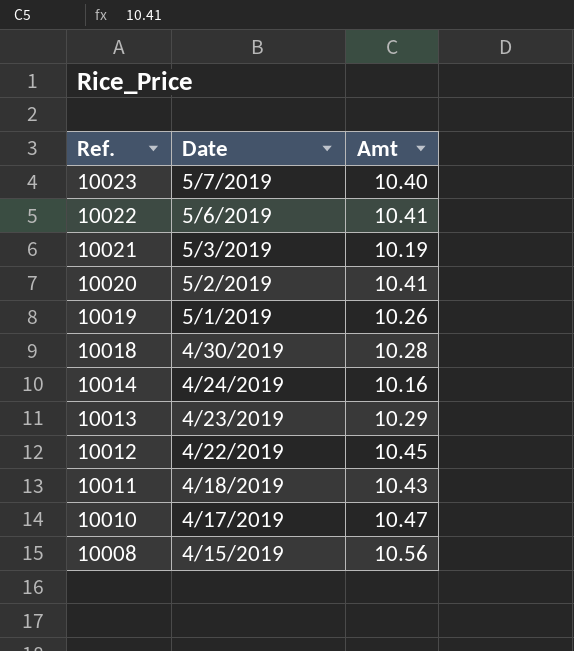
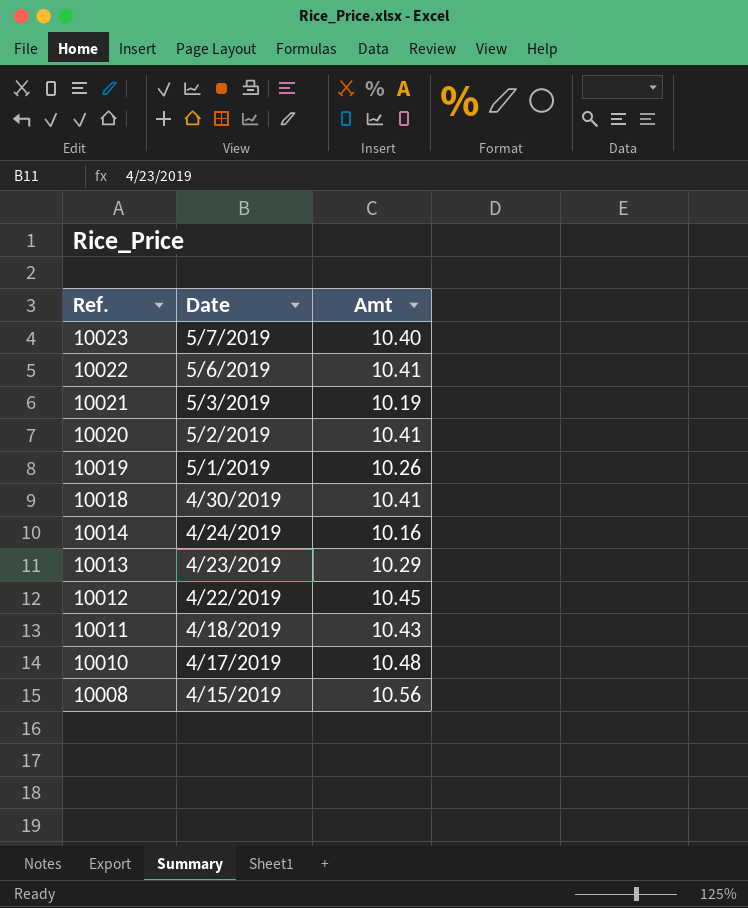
10018 | Amt: 10.28 -> 10.41
10010 | Amt: 10.47 -> 10.48

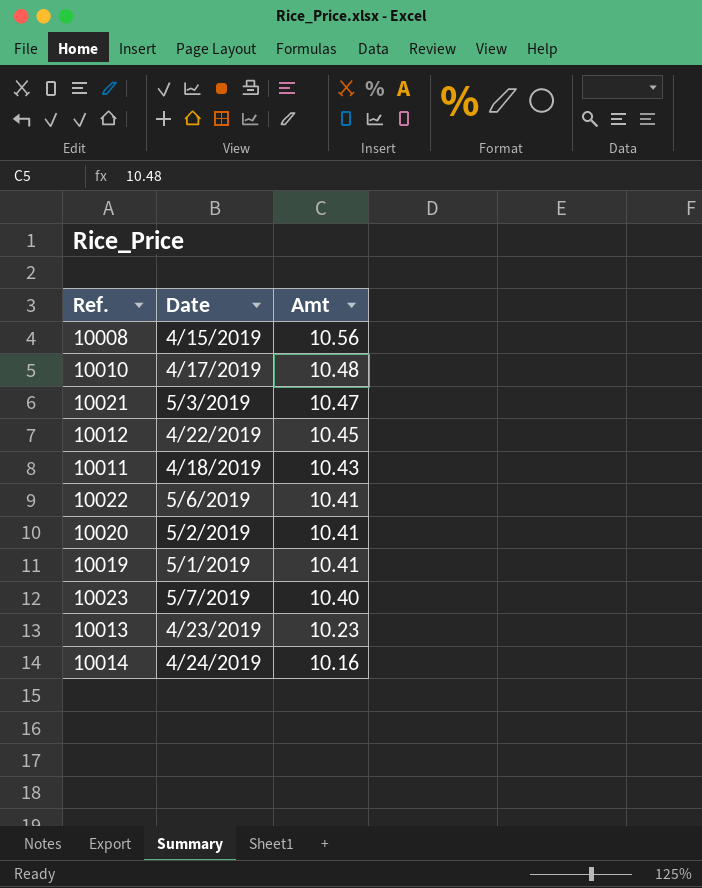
row order: Ref. descending -> Amt descending
row 10018: 4/30/2019 | 10.41 -> none
10021 | Amt: 10.19 -> 10.47
10019 | Amt: 10.26 -> 10.41
10013 | Amt: 10.29 -> 10.23

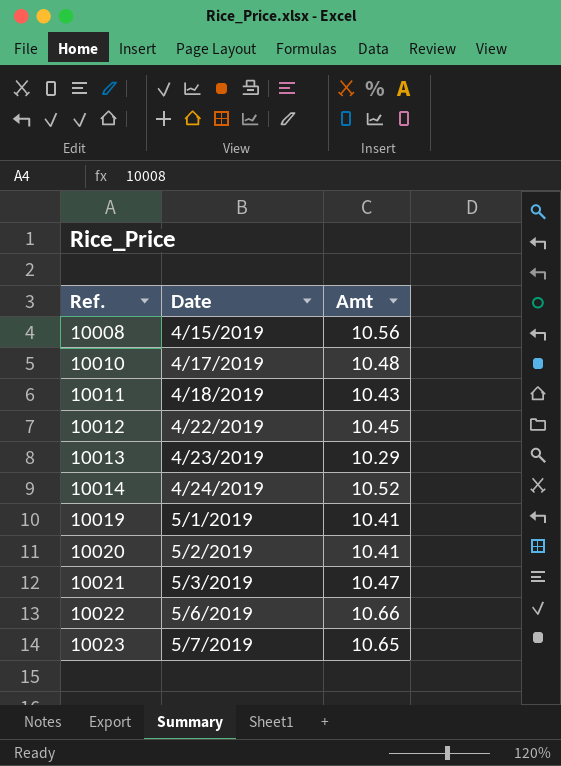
row order: Amt descending -> Ref. ascending
10013 | Amt: 10.23 -> 10.29
10014 | Amt: 10.16 -> 10.52
10022 | Amt: 10.41 -> 10.66
10023 | Amt: 10.40 -> 10.65

